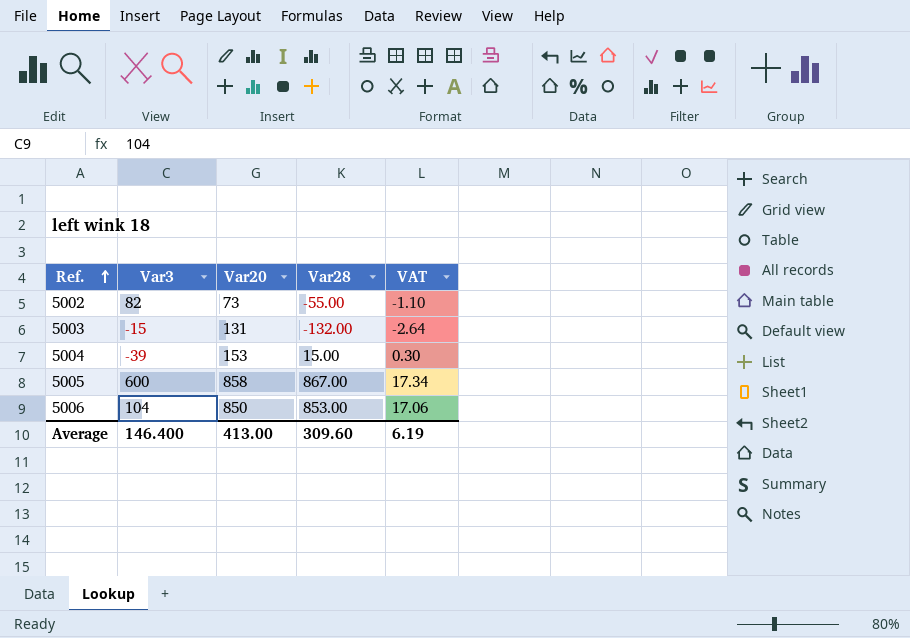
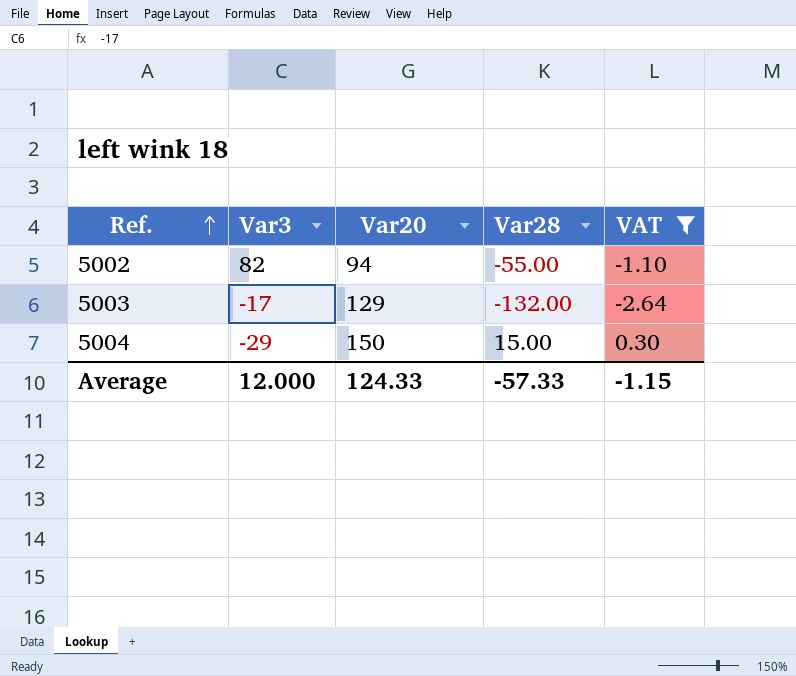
filter: none -> VAT <= 0.30
5002 | Var20: 73 -> 94
5003 | Var3: -15 -> -17
5003 | Var20: 131 -> 129
5004 | Var3: -39 -> -29
5004 | Var20: 153 -> 150
Average | Var3: 146.400 -> 12.000
Average | Var20: 413.00 -> 124.33
Average | Var28: 309.60 -> -57.33
Average | VAT: 6.19 -> -1.15

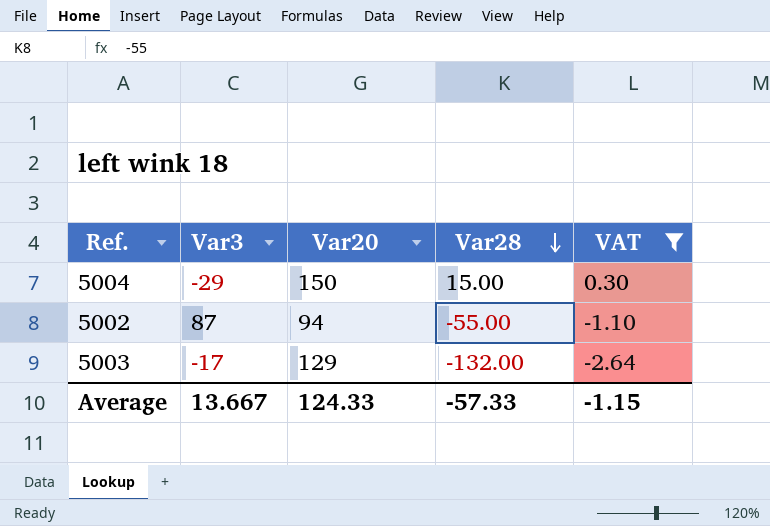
row order: Ref. ascending -> Var28 descending
5002 | Var3: 82 -> 87
Average | Var3: 12.000 -> 13.667

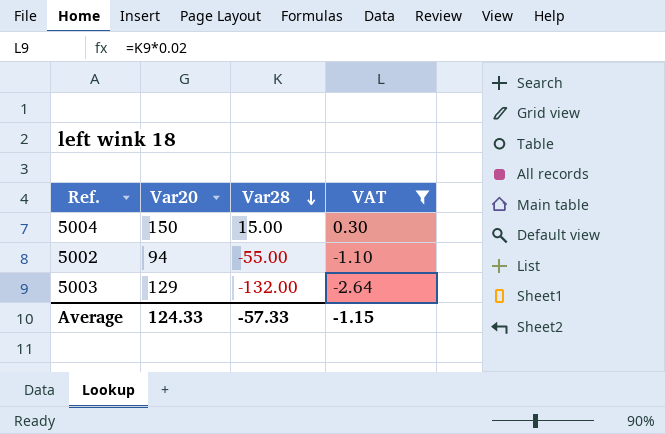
column Var3 | position: 2 -> none

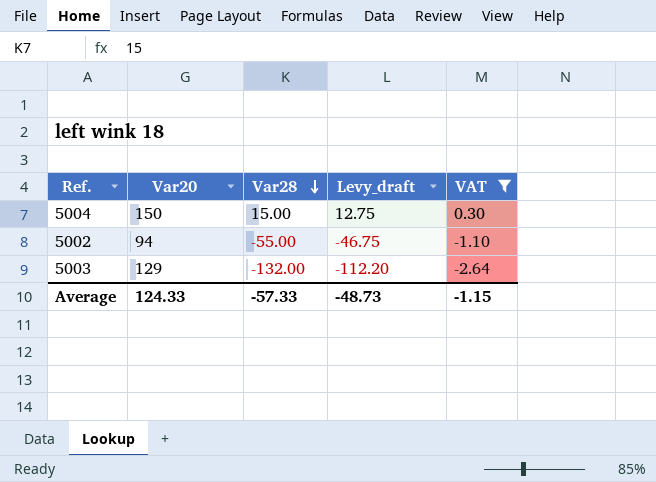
column Levy_draft | formula: none -> [Var28] * 0.85

